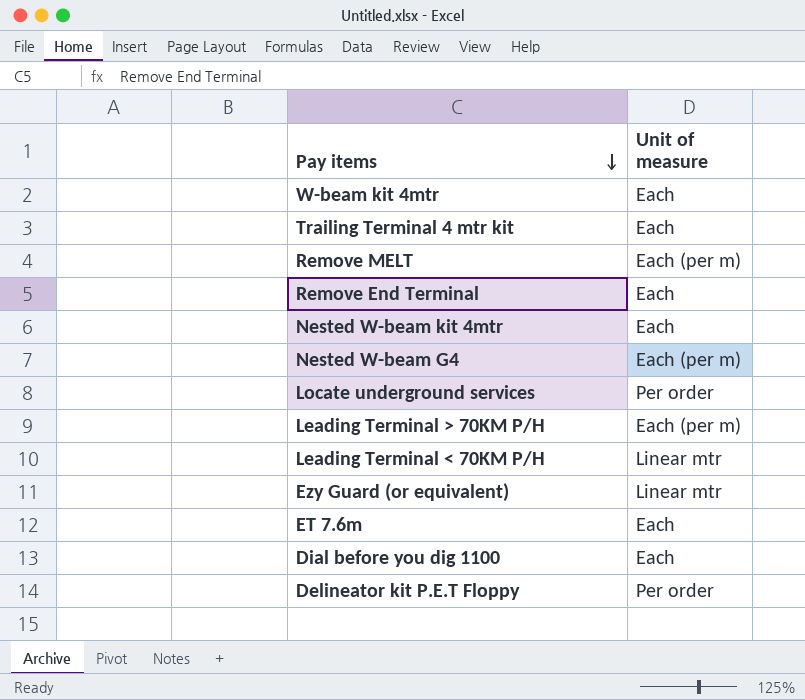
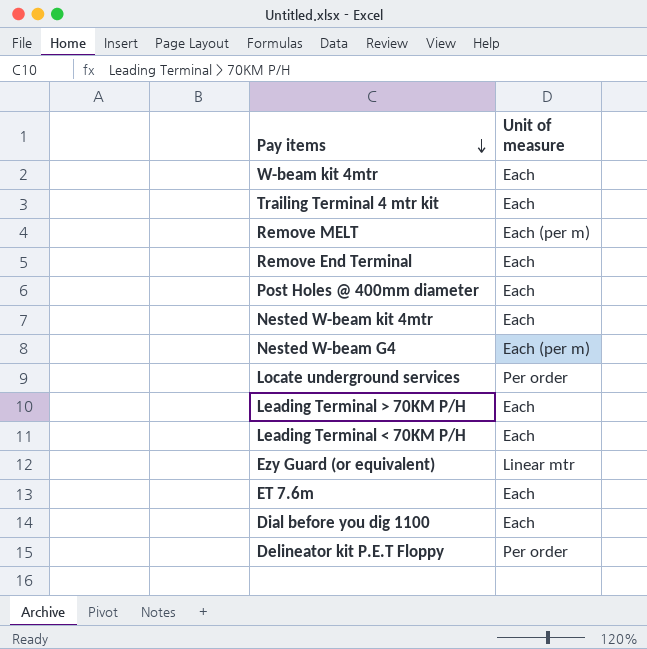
row Post Holes @ 400mm diameter: none -> Each
Leading Terminal > 70KM P/H | Unit of measure: Each (per m) -> Each
Leading Terminal < 70KM P/H | Unit of measure: Linear mtr -> Each

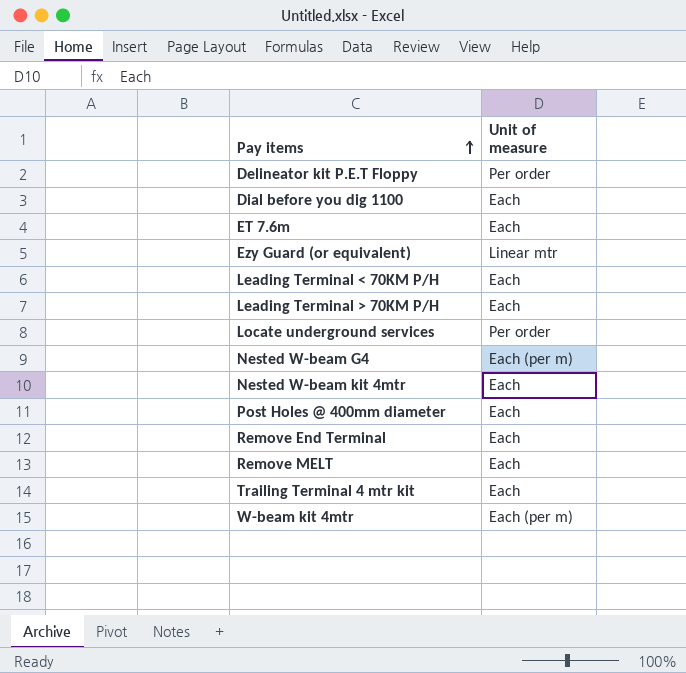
row order: Pay items descending -> Pay items ascending
Remove MELT | Unit of measure: Each (per m) -> Each
W-beam kit 4mtr | Unit of measure: Each -> Each (per m)

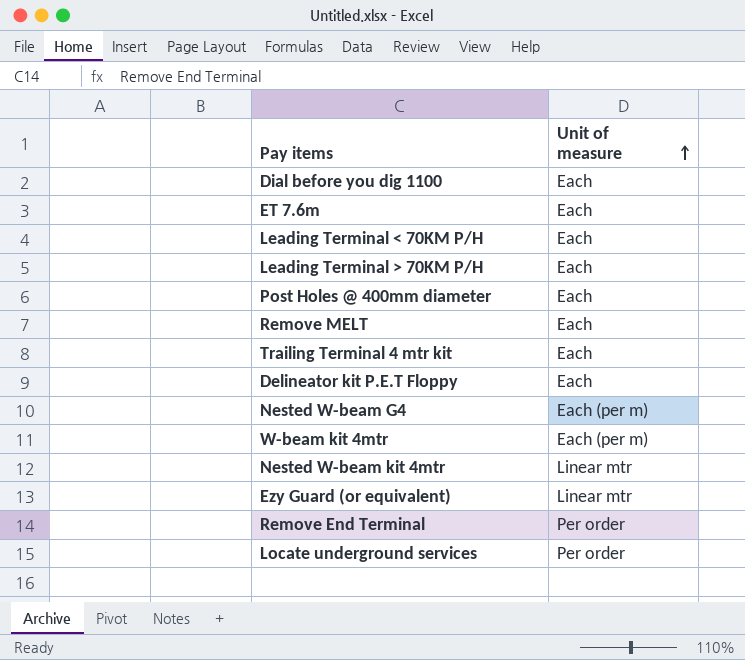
row order: Pay items ascending -> Unit of measure ascending
Delineator kit P.E.T Floppy | Unit of measure: Per order -> Each
Nested W-beam kit 4mtr | Unit of measure: Each -> Linear mtr
Remove End Terminal | Unit of measure: Each -> Per order

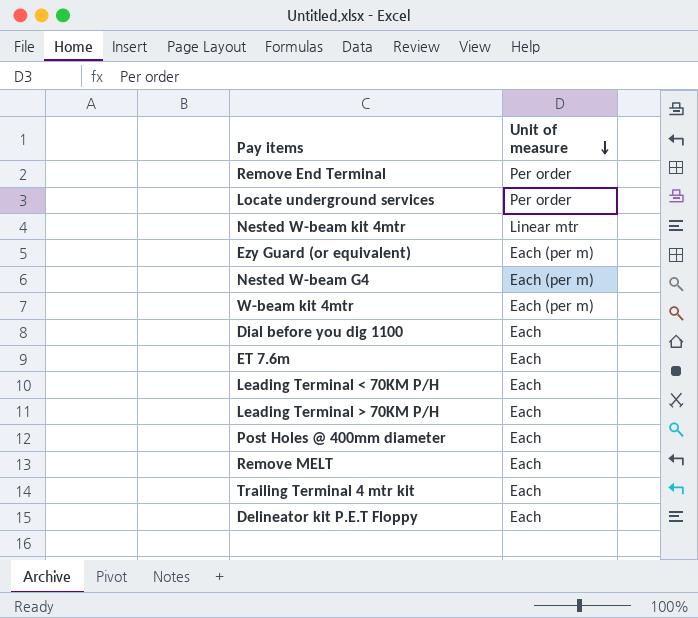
row order: Unit of measure ascending -> Unit of measure descending
Ezy Guard (or equivalent) | Unit of measure: Linear mtr -> Each (per m)

